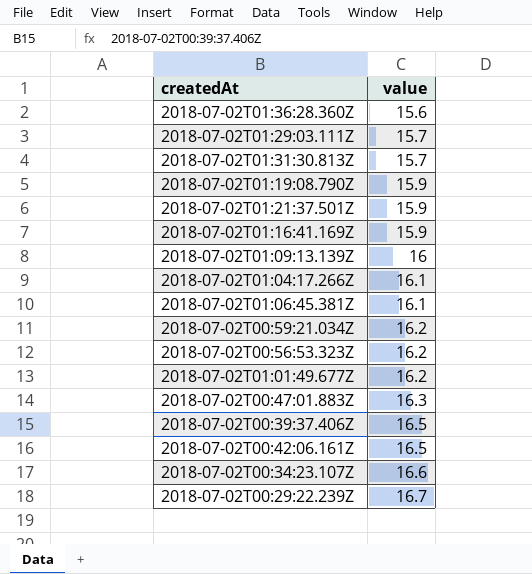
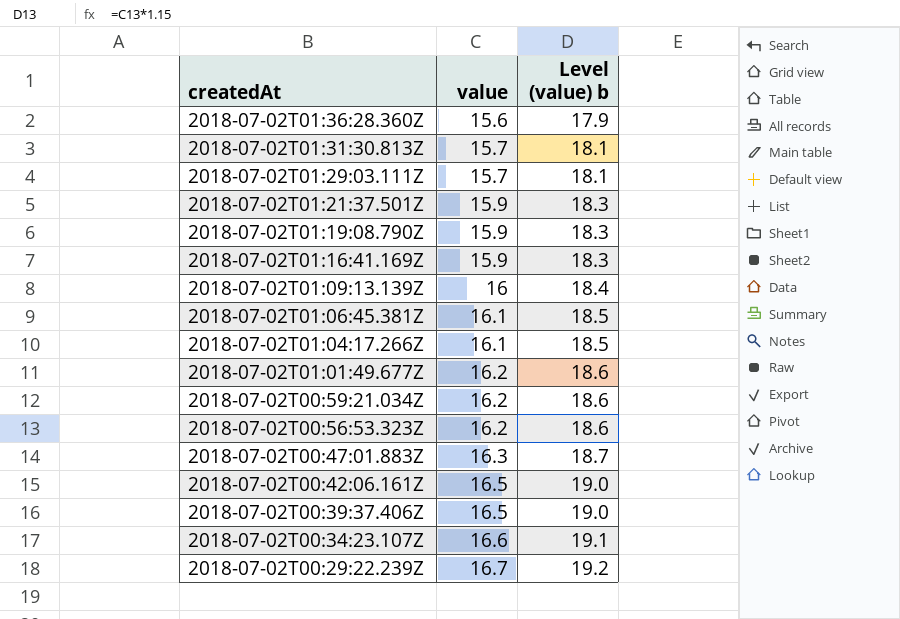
row order: value ascending -> createdAt descending
column Level (value) b | formula: none -> [value] * 1.15

